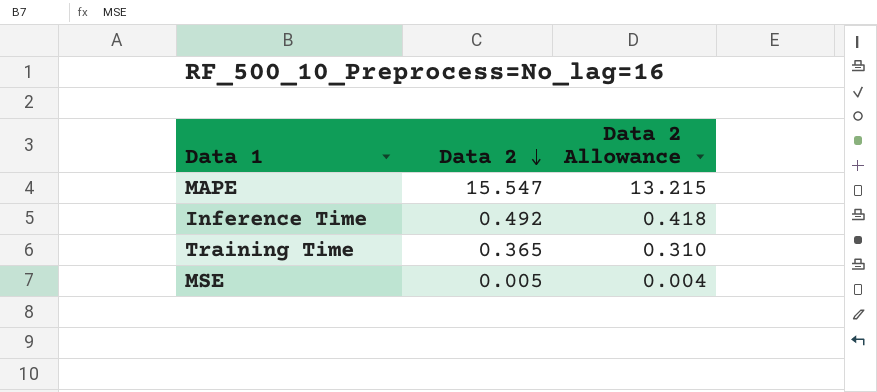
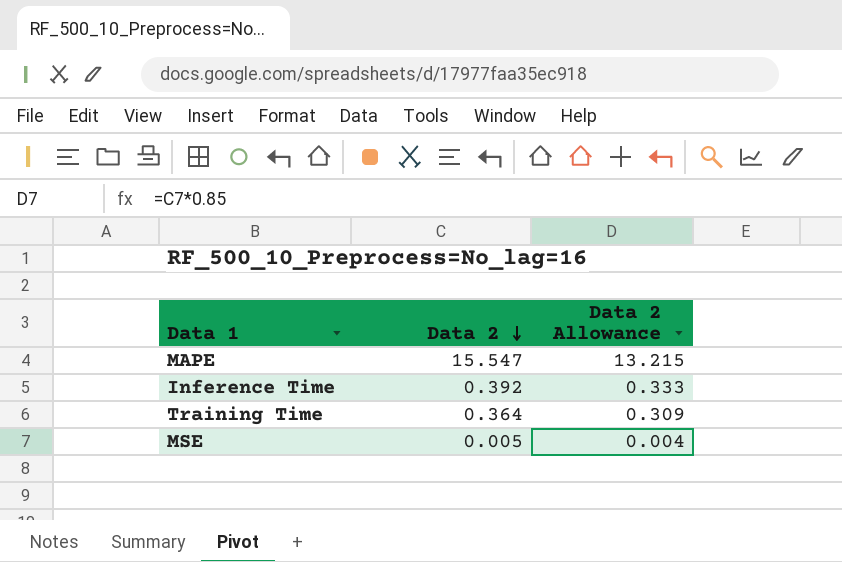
Inference Time | Data 2: 0.492 -> 0.392
Inference Time | Data 2 Allowance: 0.418 -> 0.333
Training Time | Data 2: 0.365 -> 0.364
Training Time | Data 2 Allowance: 0.310 -> 0.309

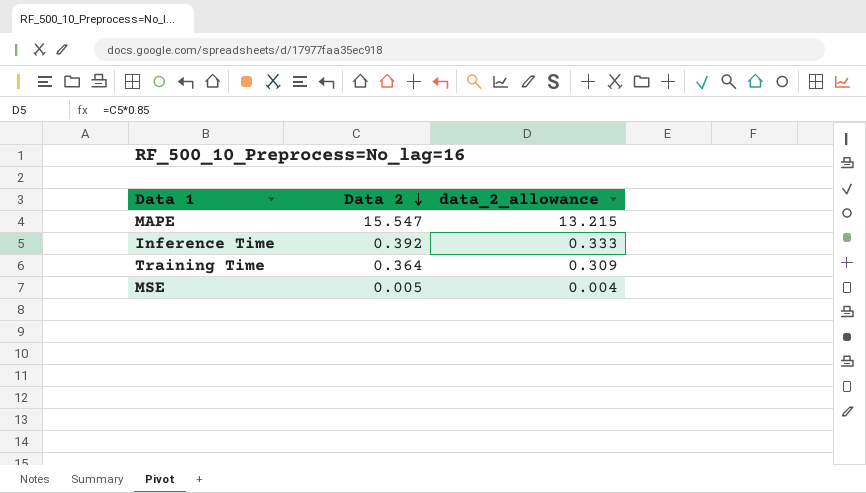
column name: Data 2 Allowance -> data_2_allowance

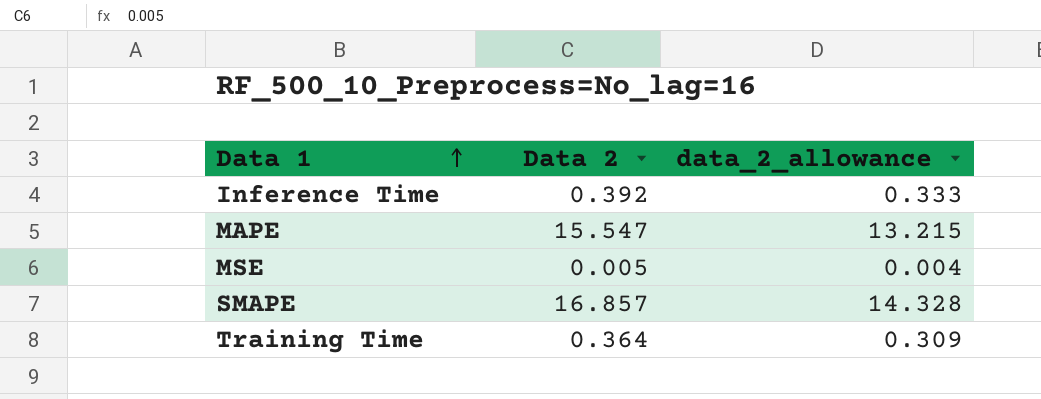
row order: Data 2 descending -> Data 1 ascending
row SMAPE: none -> 16.857 | 14.328

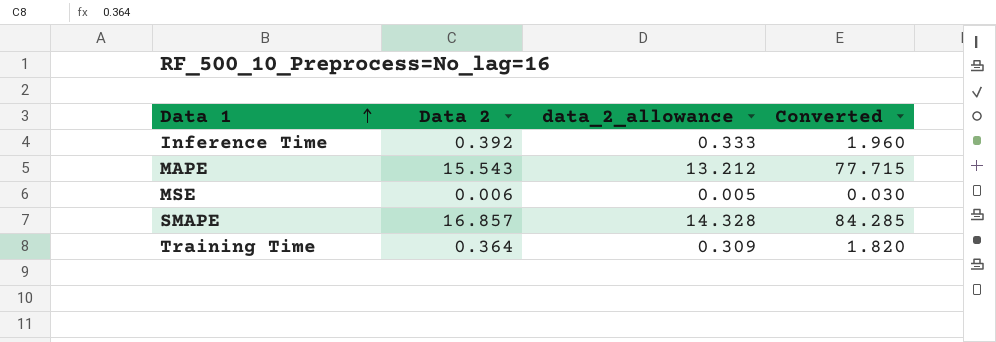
column Converted | formula: none -> [Data 2] * 5
MAPE | Data 2: 15.547 -> 15.543
MAPE | data_2_allowance: 13.215 -> 13.212
MSE | Data 2: 0.005 -> 0.006
MSE | data_2_allowance: 0.004 -> 0.005

